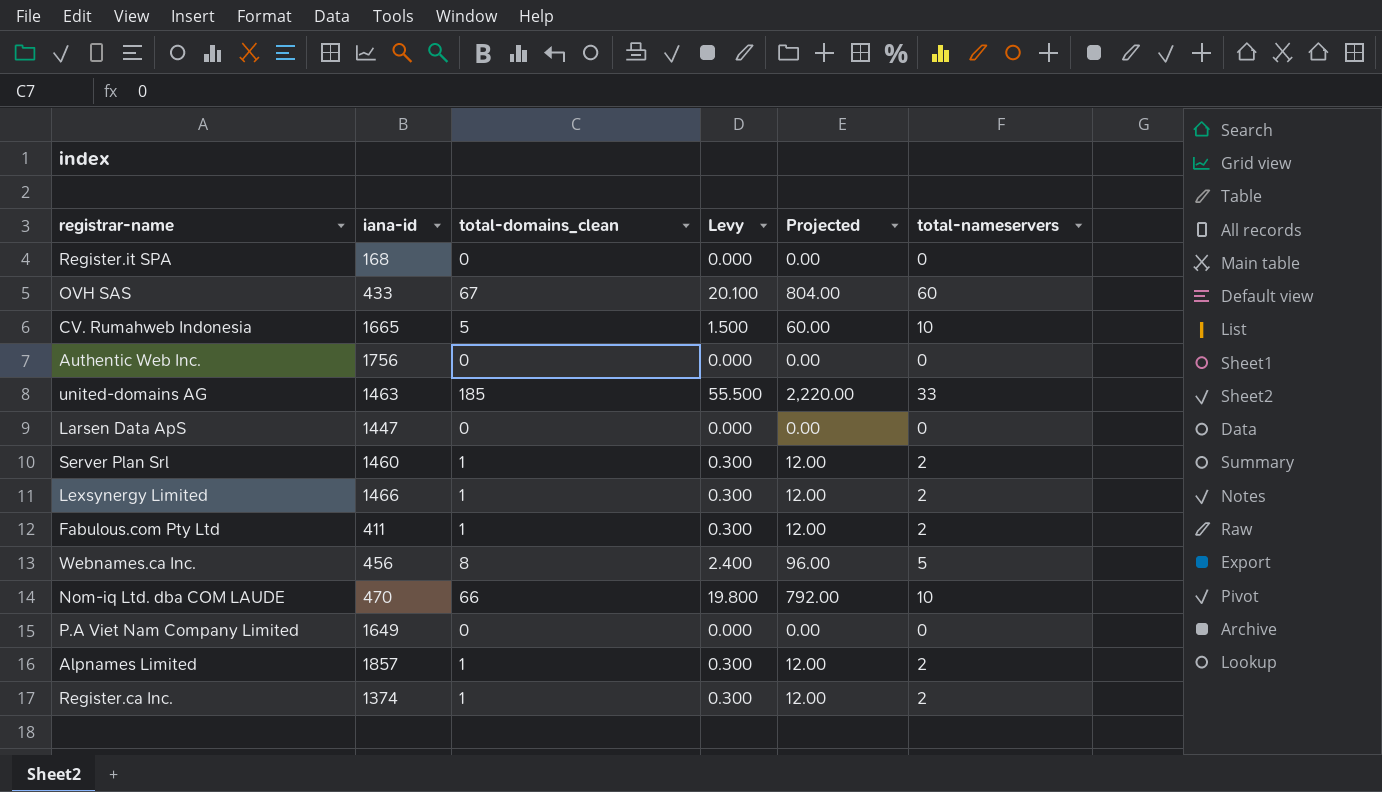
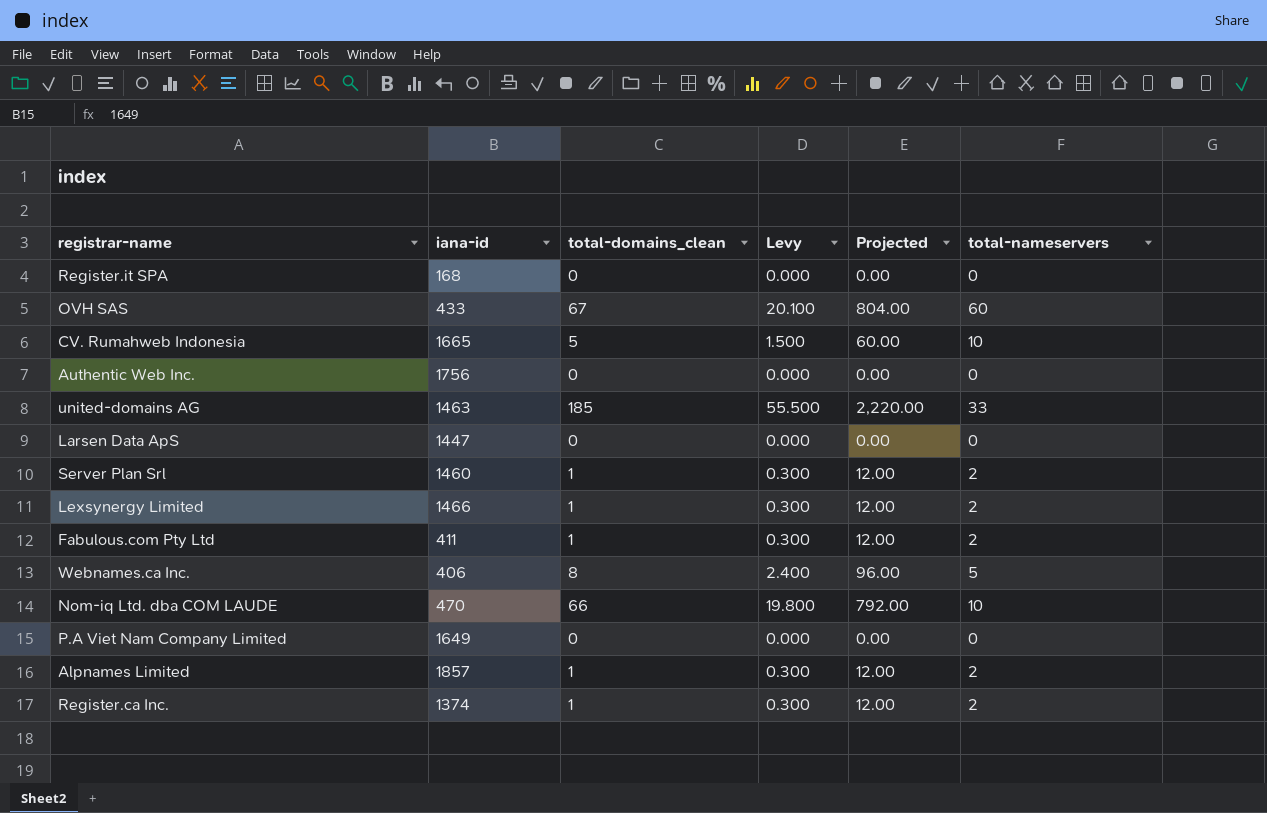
Webnames.ca Inc. | iana-id: 456 -> 406

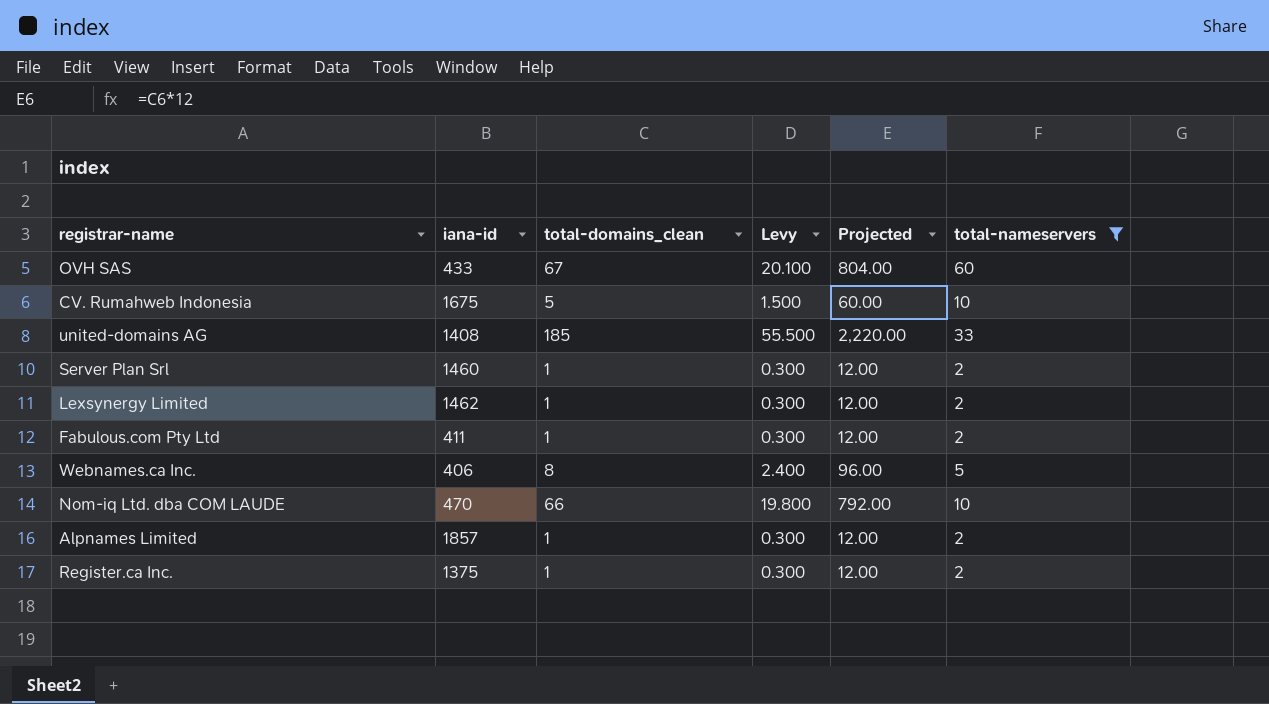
filter: none -> total-nameservers != 0
CV. Rumahweb Indonesia | iana-id: 1665 -> 1675
united-domains AG | iana-id: 1463 -> 1408
Lexsynergy Limited | iana-id: 1466 -> 1462
Register.ca Inc. | iana-id: 1374 -> 1375

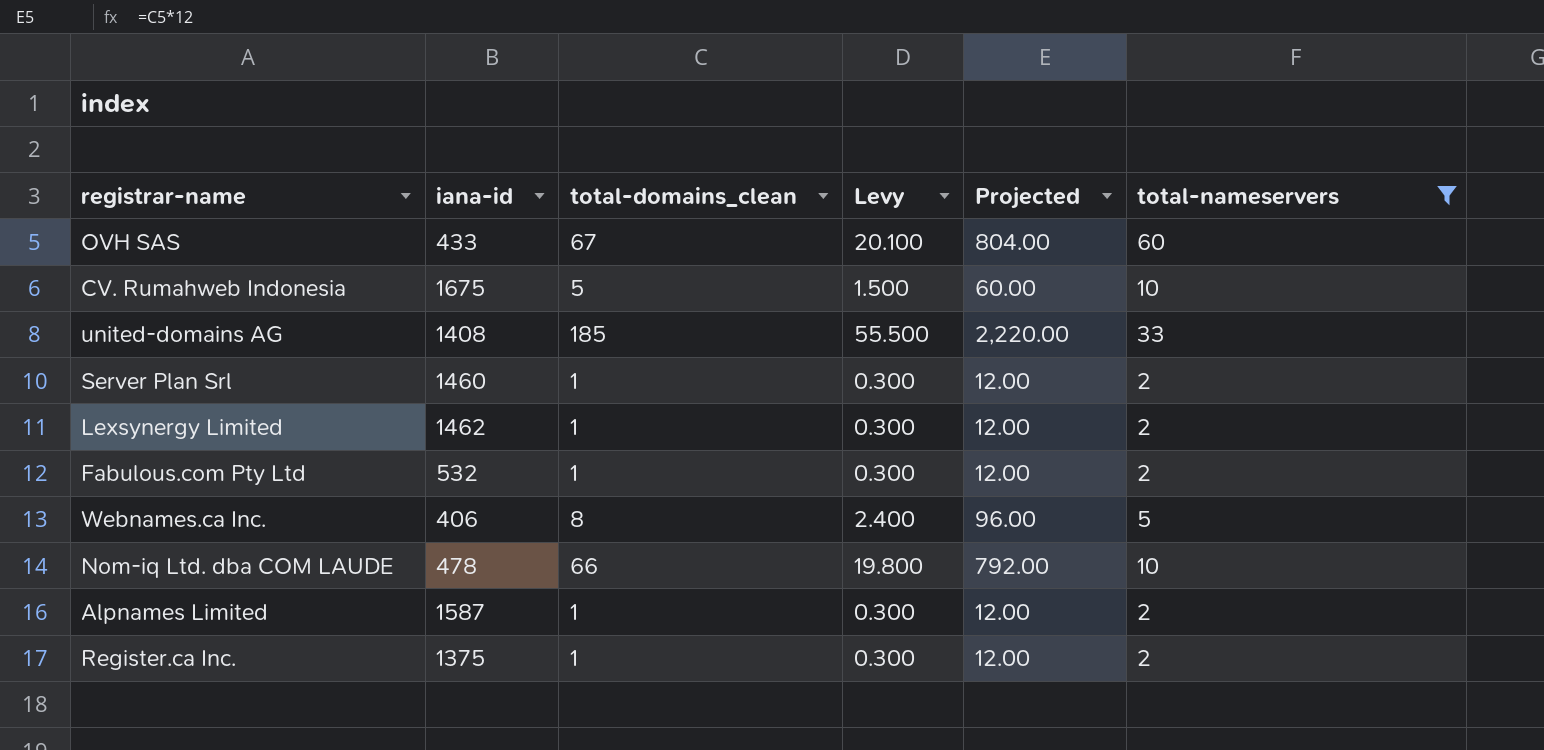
Fabulous.com Pty Ltd | iana-id: 411 -> 532
Nom-iq Ltd. dba COM LAUDE | iana-id: 470 -> 478
Alpnames Limited | iana-id: 1857 -> 1587

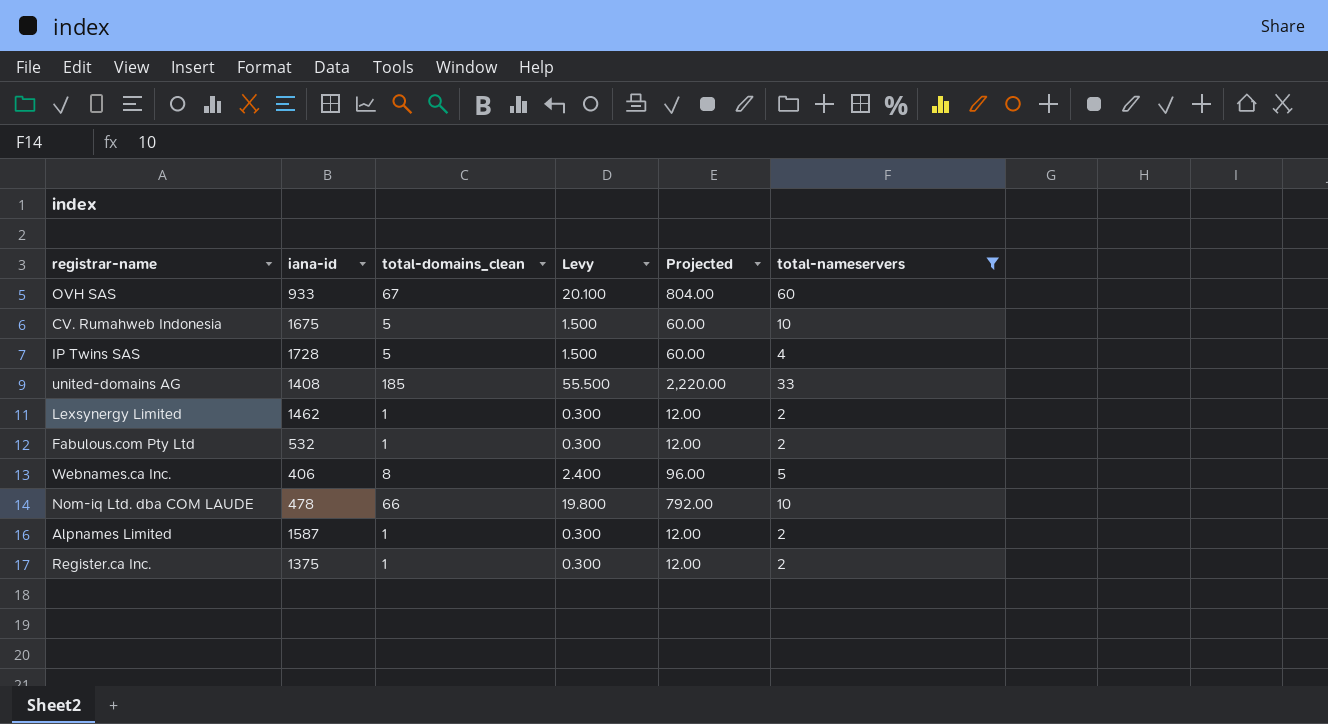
row Server Plan Srl: 1460 | 1 | 0.300 | 12.00 | 2 -> none
OVH SAS | iana-id: 433 -> 933
row IP Twins SAS: none -> 1728 | 5 | 1.500 | 60.00 | 4

